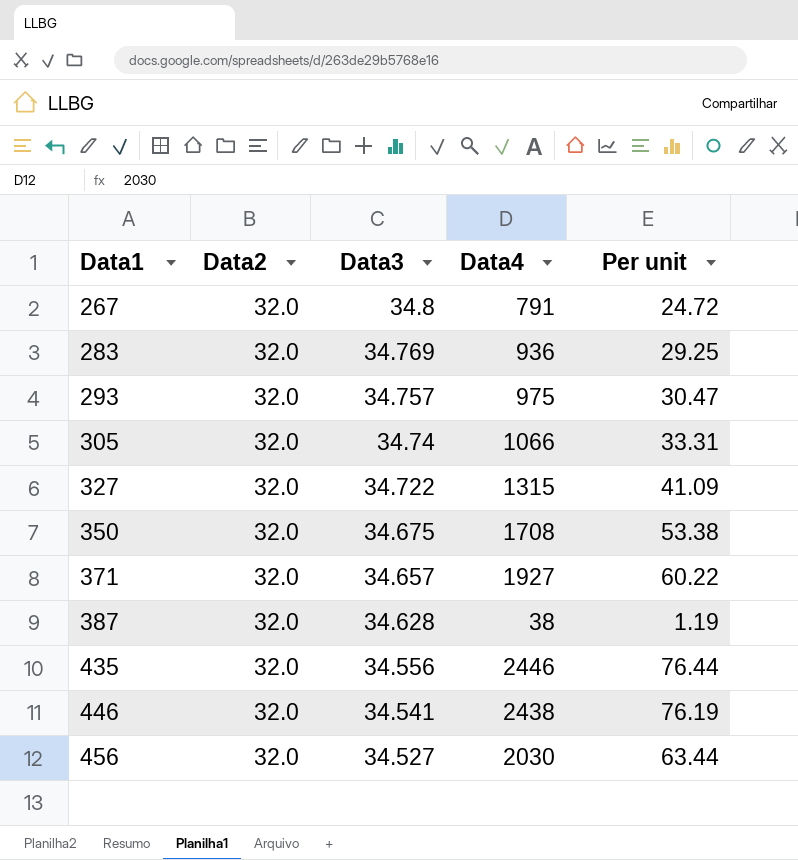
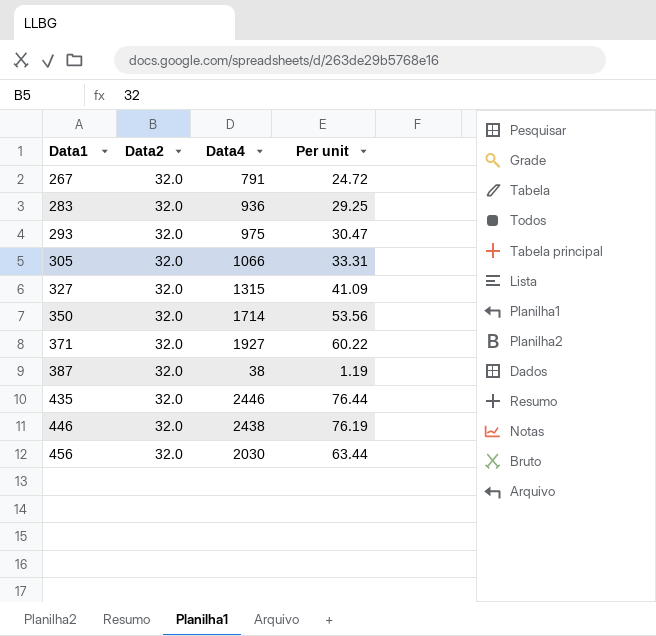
column Data3 | position: 3 -> none
350 | Data4: 1708 -> 1714
350 | Per unit: 53.38 -> 53.56

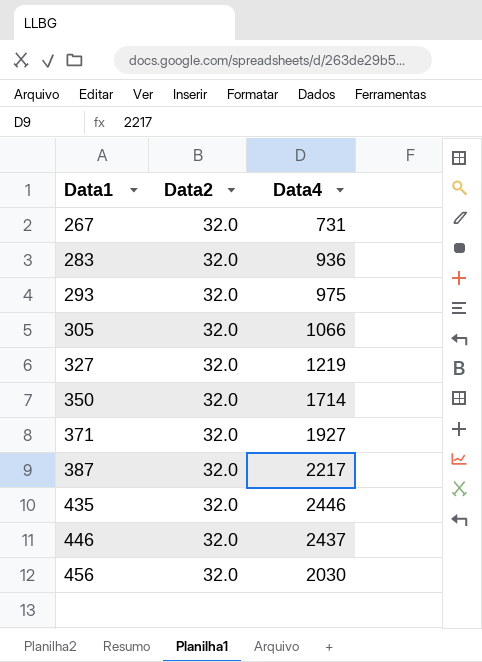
column Per unit | formula: [Data4] / [Data2] -> none
267 | Data4: 791 -> 731
327 | Data4: 1315 -> 1219
387 | Data4: 38 -> 2217
446 | Data4: 2438 -> 2437

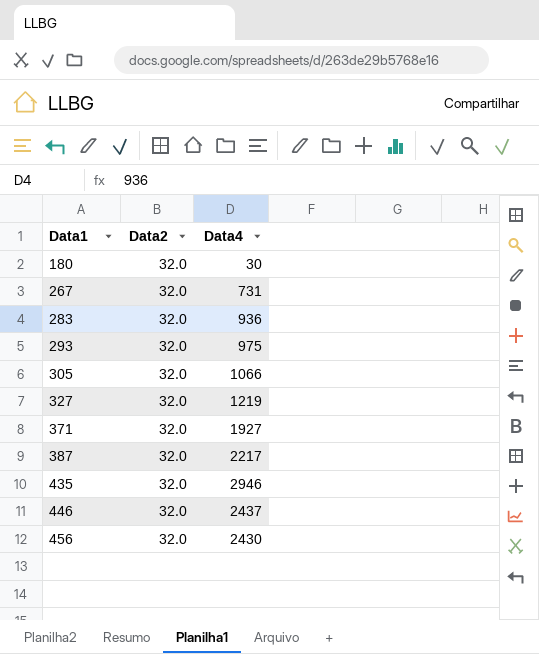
row 350: 32.0 | 1714 -> none
row 180: none -> 32.0 | 30
435 | Data4: 2446 -> 2946
456 | Data4: 2030 -> 2430

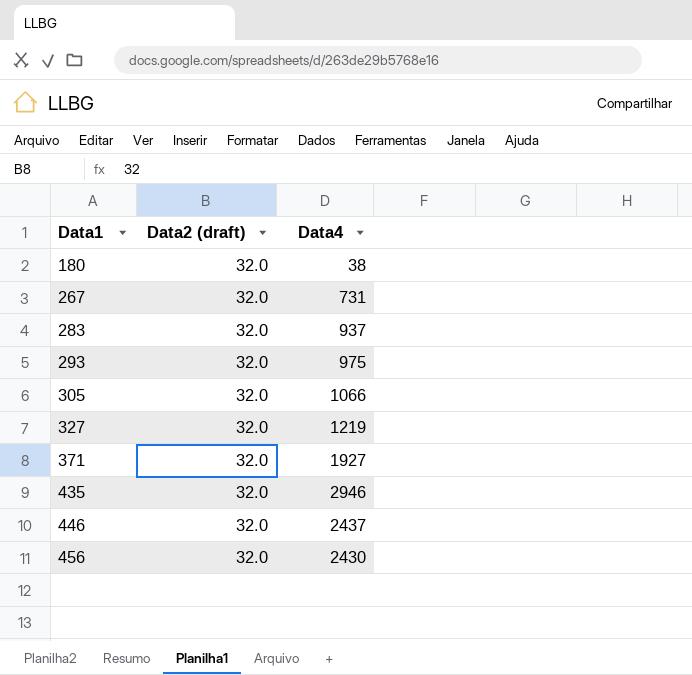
column name: Data2 -> Data2 (draft)
row 387: 32.0 | 2217 -> none
180 | Data4: 30 -> 38
283 | Data4: 936 -> 937

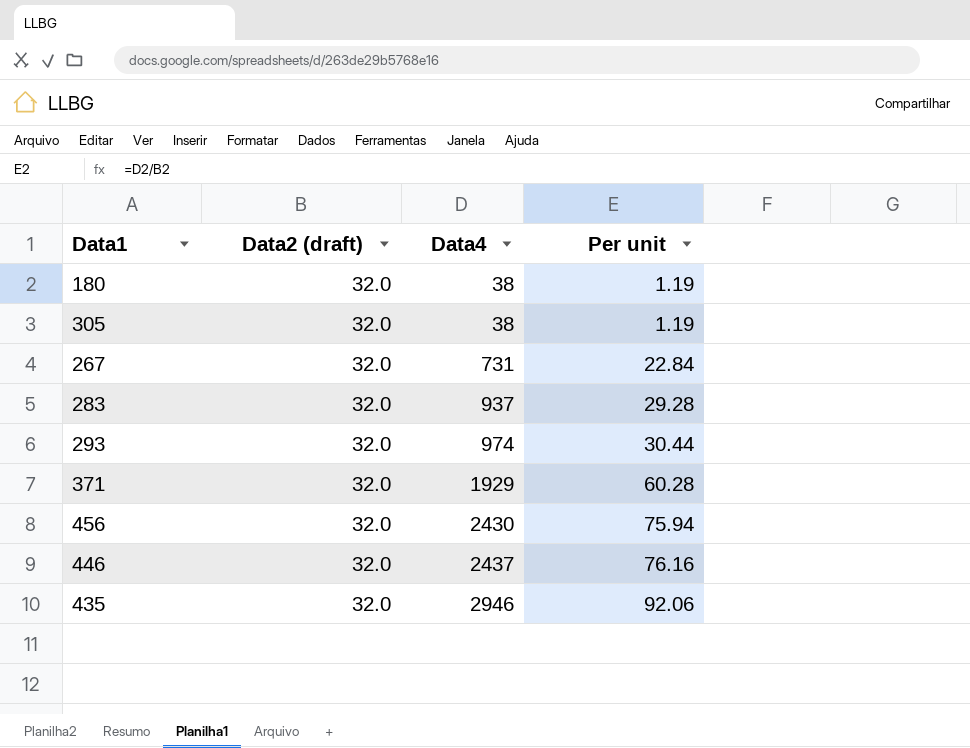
row order: Data1 ascending -> Data4 ascending
column Per unit | formula: none -> [Data4] / [Data2 (draft)]
row 327: 32.0 | 1219 -> none
305 | Data4: 1066 -> 38
293 | Data4: 975 -> 974
371 | Data4: 1927 -> 1929

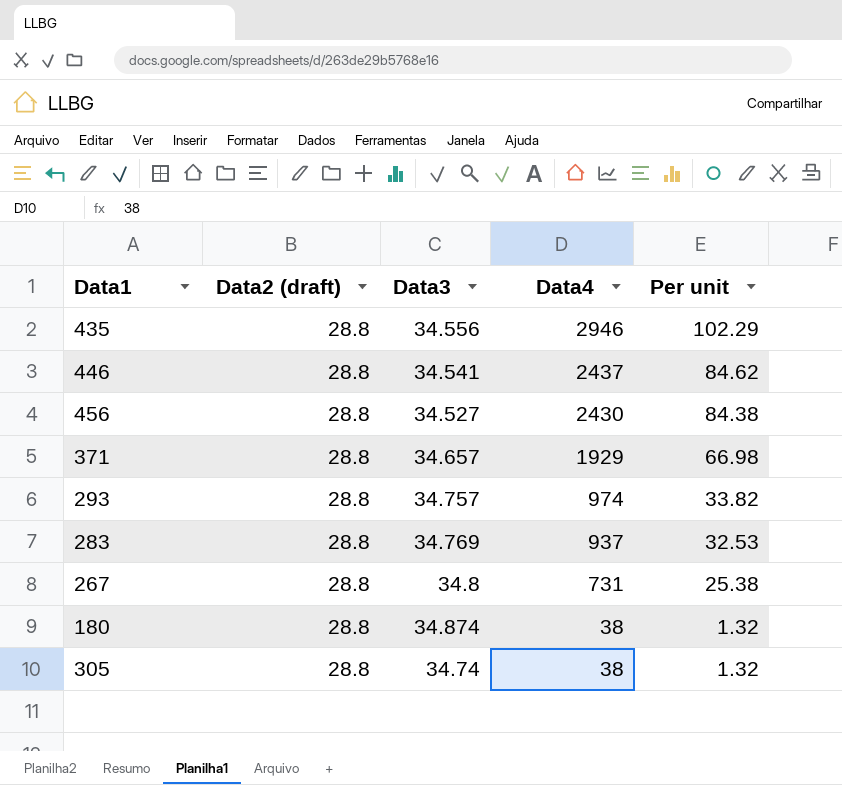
row order: Data4 ascending -> Data4 descending
column Data3 | position: none -> 3
435 | Data2 (draft): 32.0 -> 28.8
435 | Per unit: 92.06 -> 102.29
446 | Data2 (draft): 32.0 -> 28.8
446 | Per unit: 76.16 -> 84.62
456 | Data2 (draft): 32.0 -> 28.8
456 | Per unit: 75.94 -> 84.38
371 | Data2 (draft): 32.0 -> 28.8
371 | Per unit: 60.28 -> 66.98
293 | Data2 (draft): 32.0 -> 28.8
293 | Per unit: 30.44 -> 33.82
283 | Data2 (draft): 32.0 -> 28.8
283 | Per unit: 29.28 -> 32.53
267 | Data2 (draft): 32.0 -> 28.8
267 | Per unit: 22.84 -> 25.38
180 | Data2 (draft): 32.0 -> 28.8
180 | Per unit: 1.19 -> 1.32
305 | Data2 (draft): 32.0 -> 28.8
305 | Per unit: 1.19 -> 1.32

